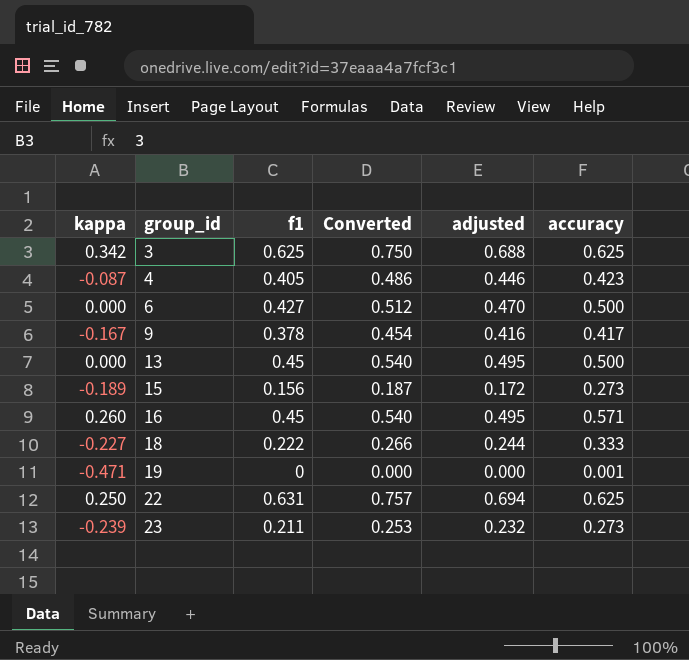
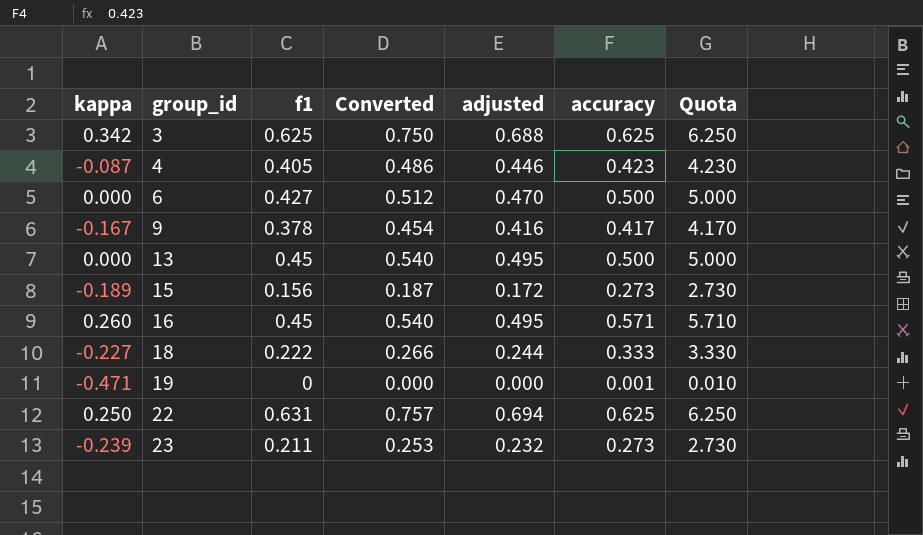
column Quota | formula: none -> [accuracy] * 10

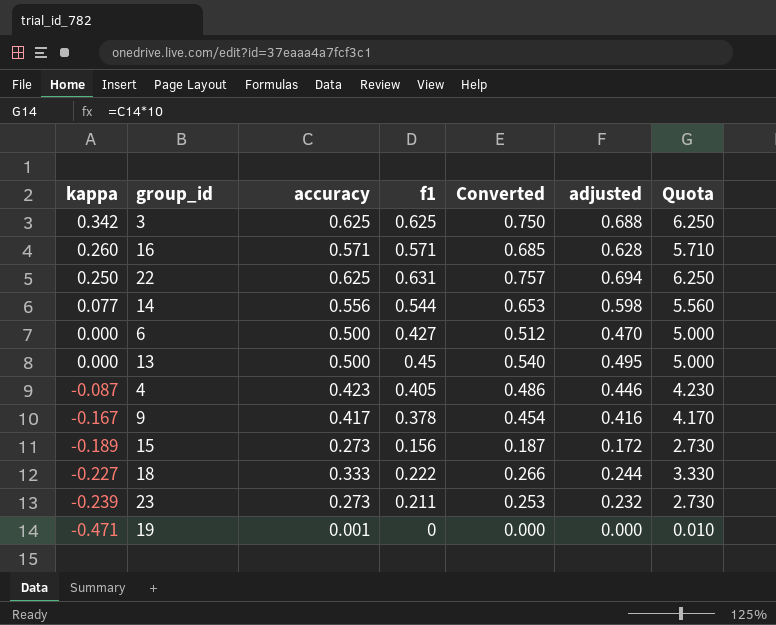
row order: group_id ascending -> kappa descending
column accuracy | position: 6 -> 3
16 | f1: 0.45 -> 0.571
16 | Converted: 0.540 -> 0.685
16 | adjusted: 0.495 -> 0.628
row 14: none -> 0.077 | 0.556 | 0.544 | 0.653 | 0.598 | 5.560

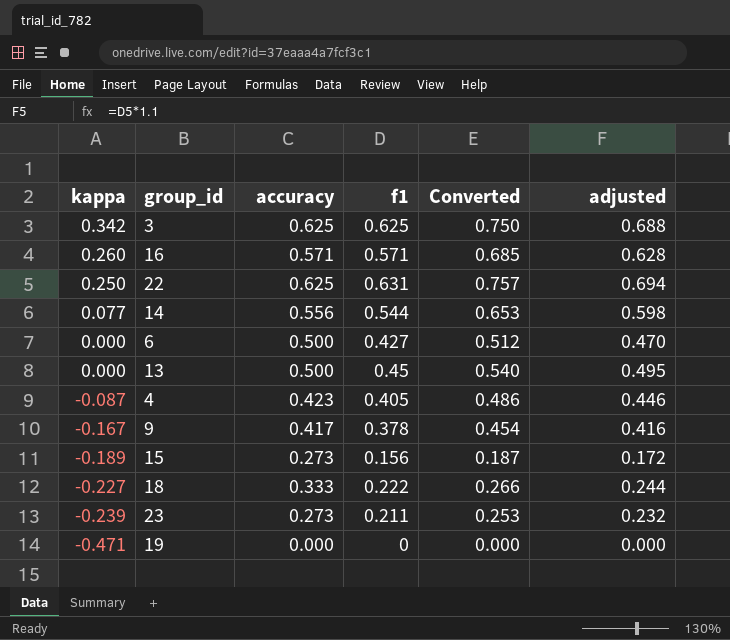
column Quota | formula: [accuracy] * 10 -> none
19 | accuracy: 0.001 -> 0.000

